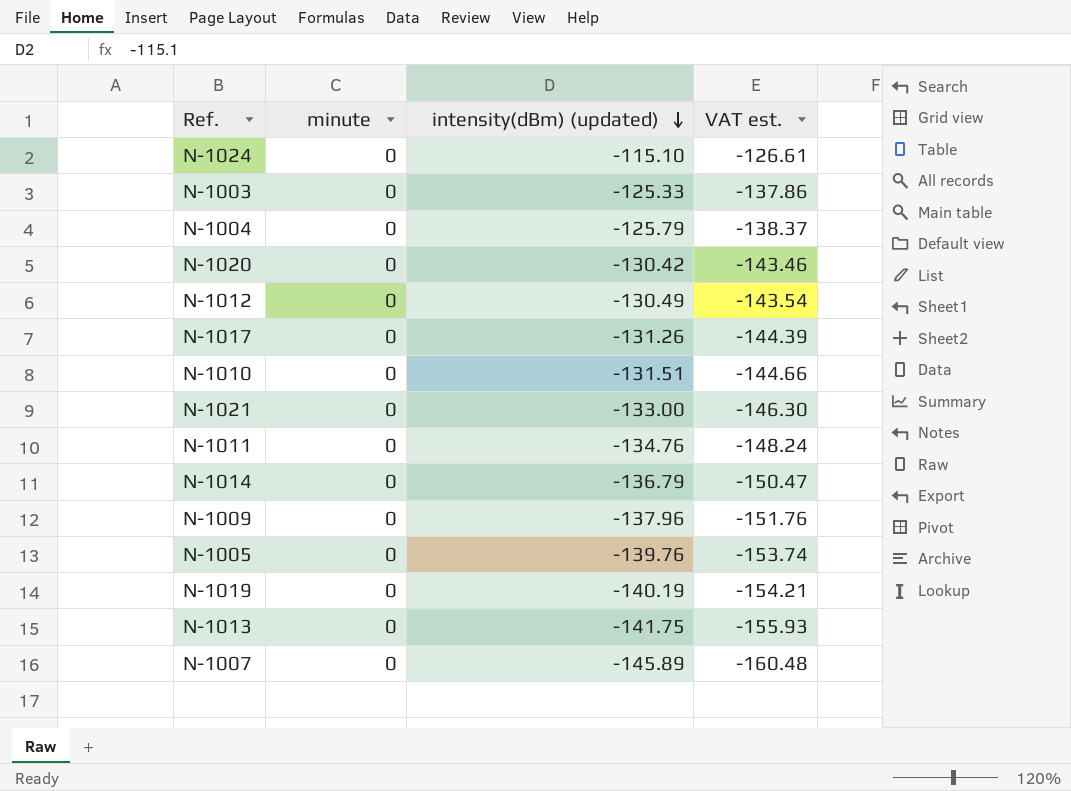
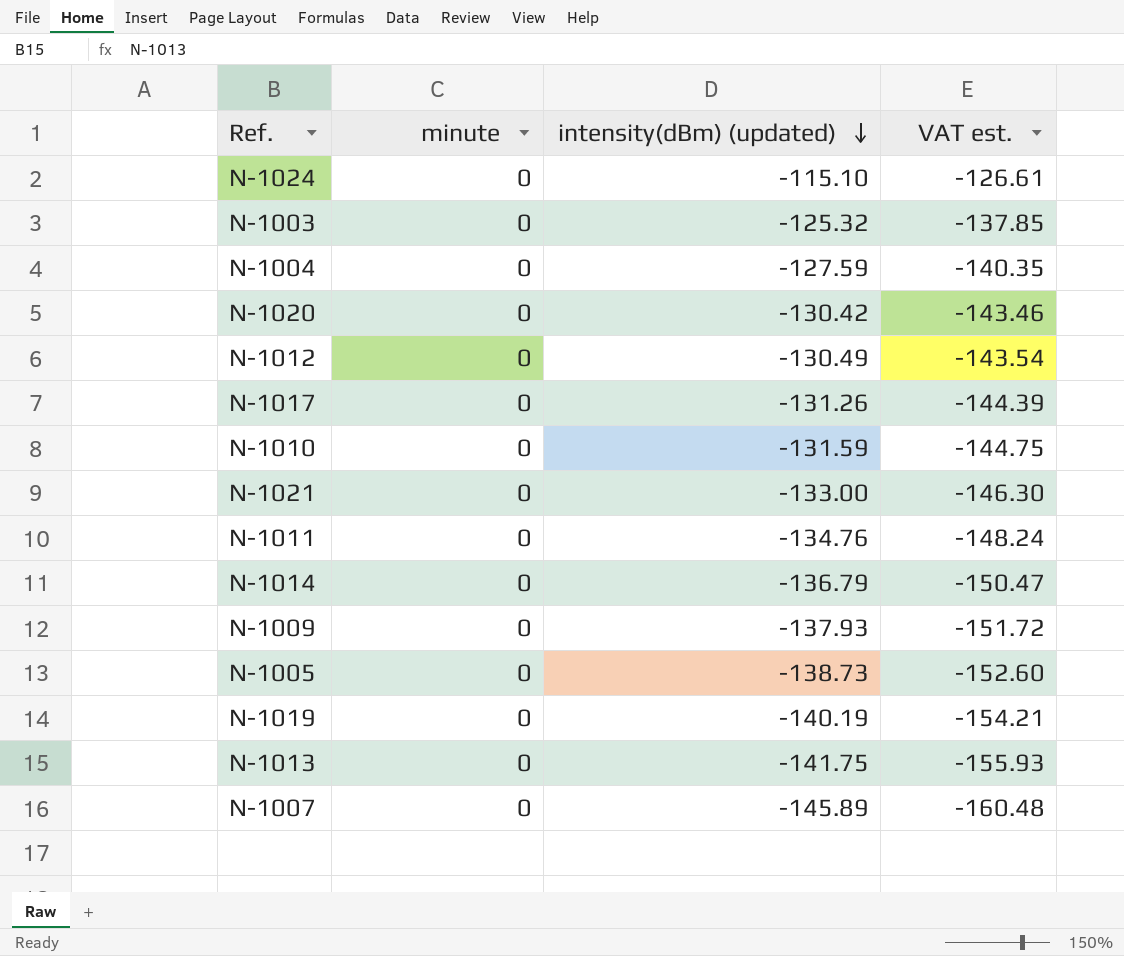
N-1003 | intensity(dBm) (updated): -125.33 -> -125.32
N-1003 | VAT est.: -137.86 -> -137.85
N-1004 | intensity(dBm) (updated): -125.79 -> -127.59
N-1004 | VAT est.: -138.37 -> -140.35
N-1010 | intensity(dBm) (updated): -131.51 -> -131.59
N-1010 | VAT est.: -144.66 -> -144.75
N-1009 | intensity(dBm) (updated): -137.96 -> -137.93
N-1009 | VAT est.: -151.76 -> -151.72
N-1005 | intensity(dBm) (updated): -139.76 -> -138.73
N-1005 | VAT est.: -153.74 -> -152.60

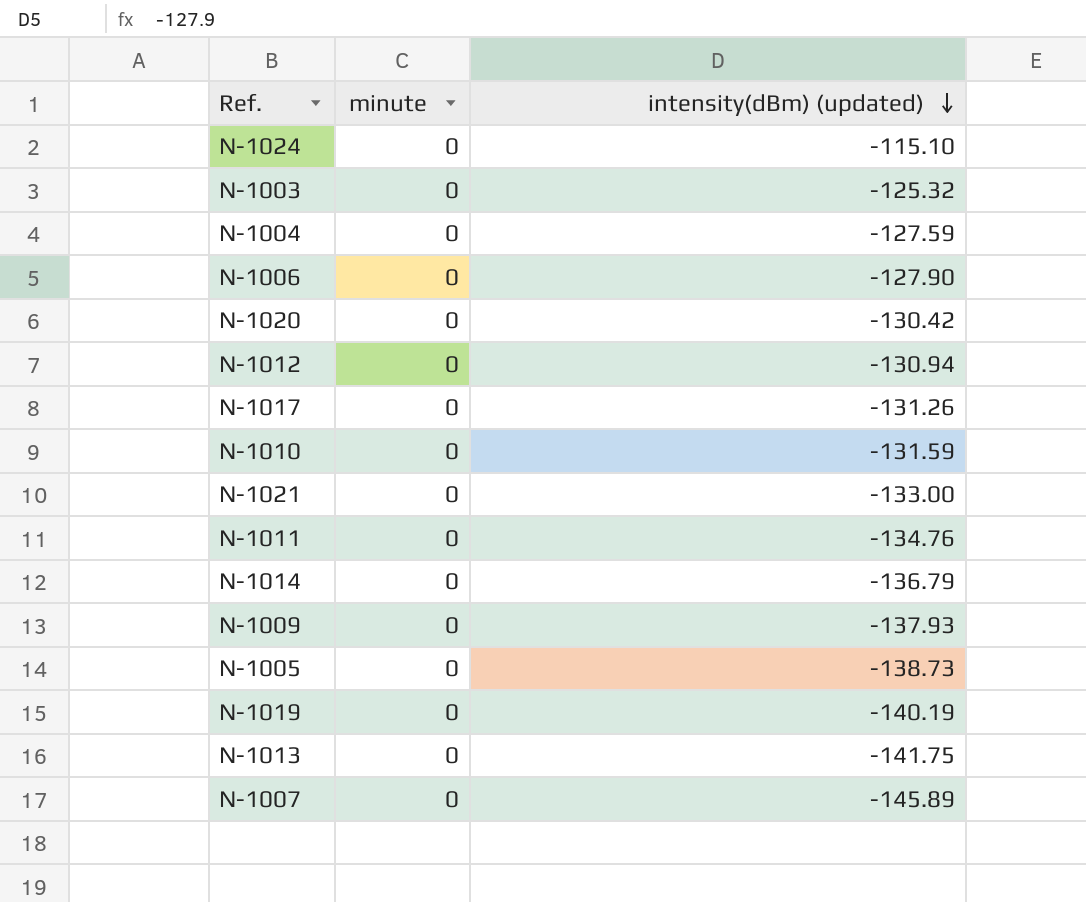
column VAT est. | formula: [intensity(dBm) (updated)] * 1.1 -> none
row N-1006: none -> 0 | -127.90
N-1012 | intensity(dBm) (updated): -130.49 -> -130.94

